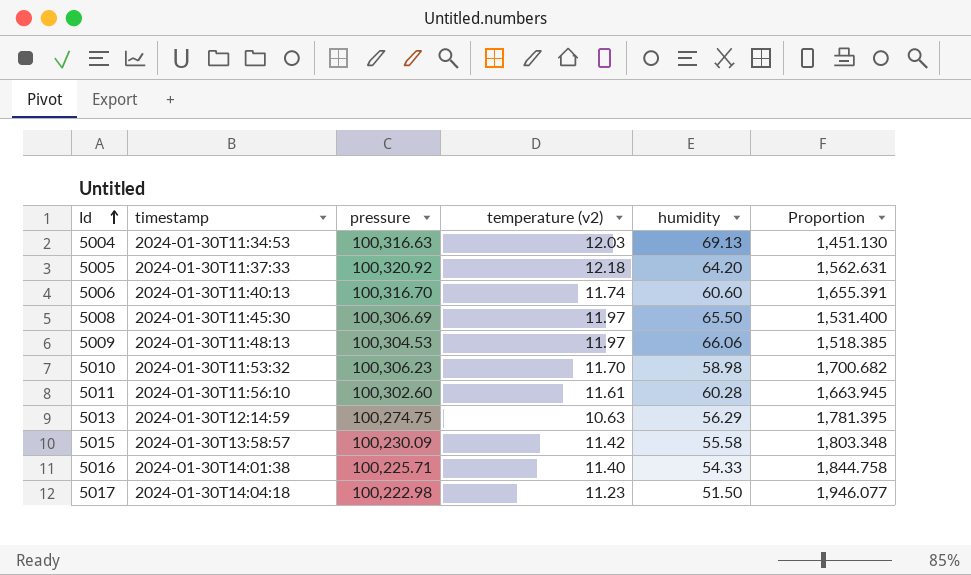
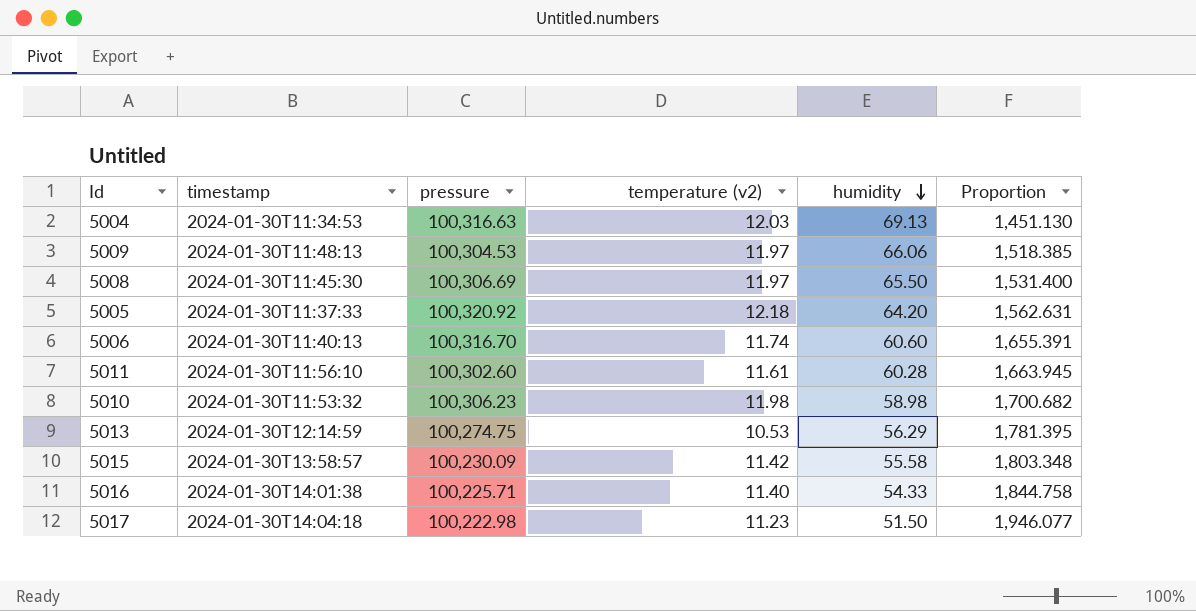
row order: Id ascending -> humidity descending
5010 | temperature (v2): 11.70 -> 11.98
5013 | temperature (v2): 10.63 -> 10.53

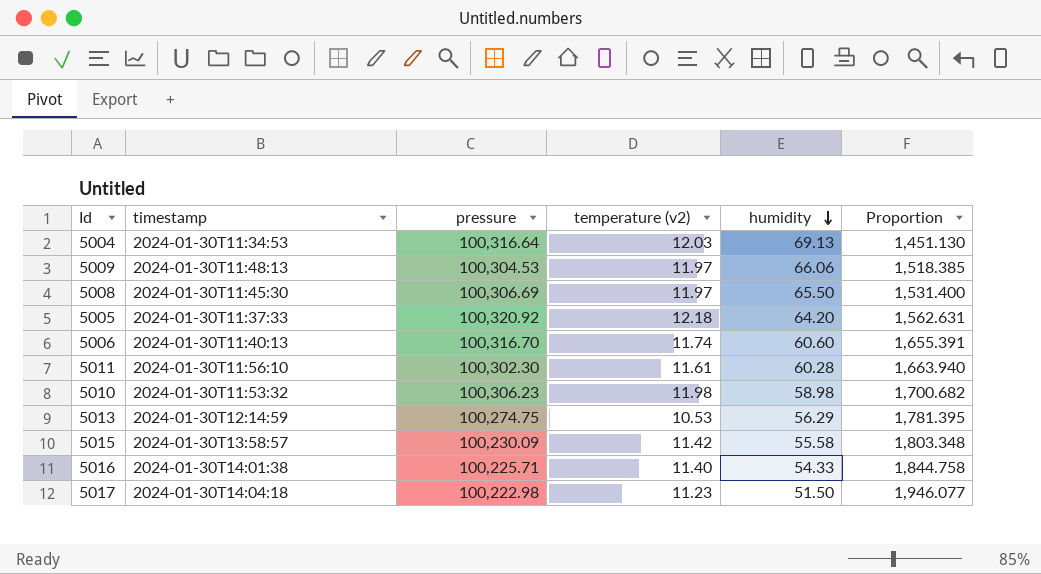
5004 | pressure: 100,316.63 -> 100,316.64
5011 | pressure: 100,302.60 -> 100,302.30
5011 | Proportion: 1,663.945 -> 1,663.940

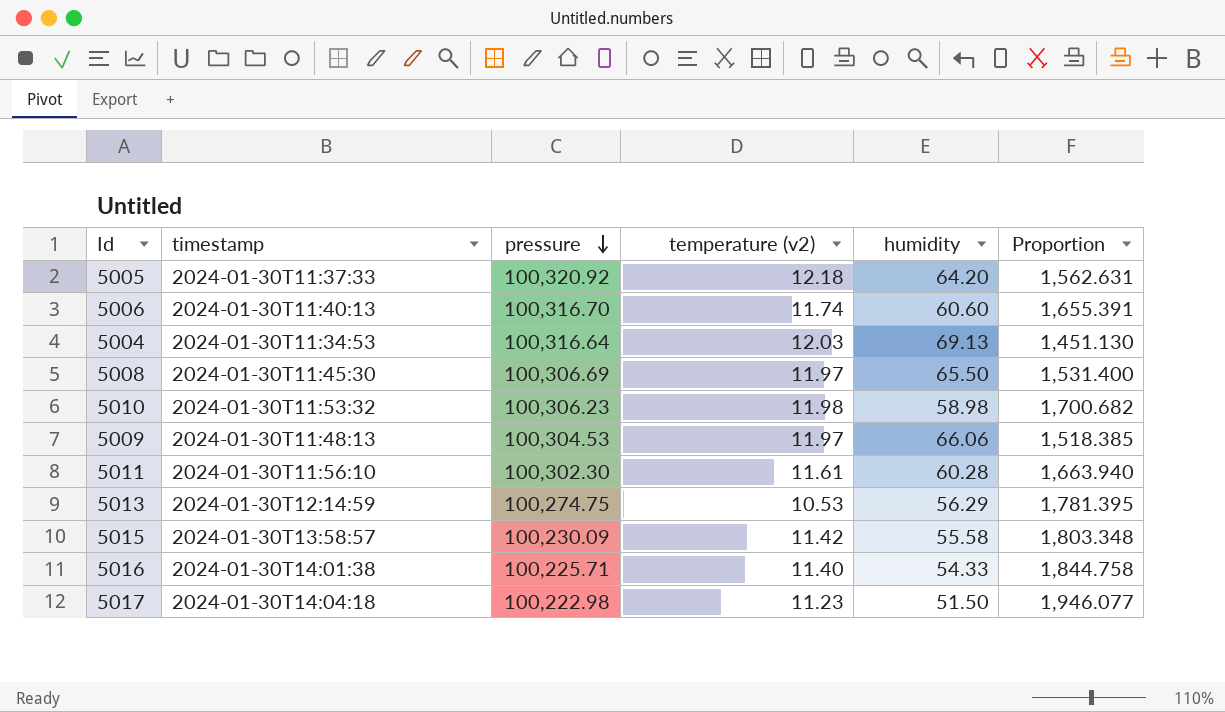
row order: humidity descending -> pressure descending

